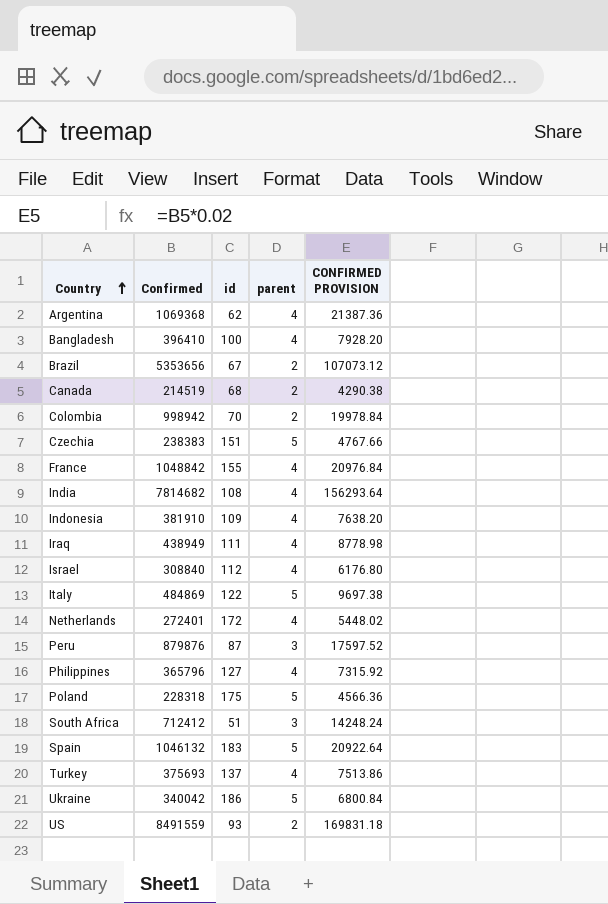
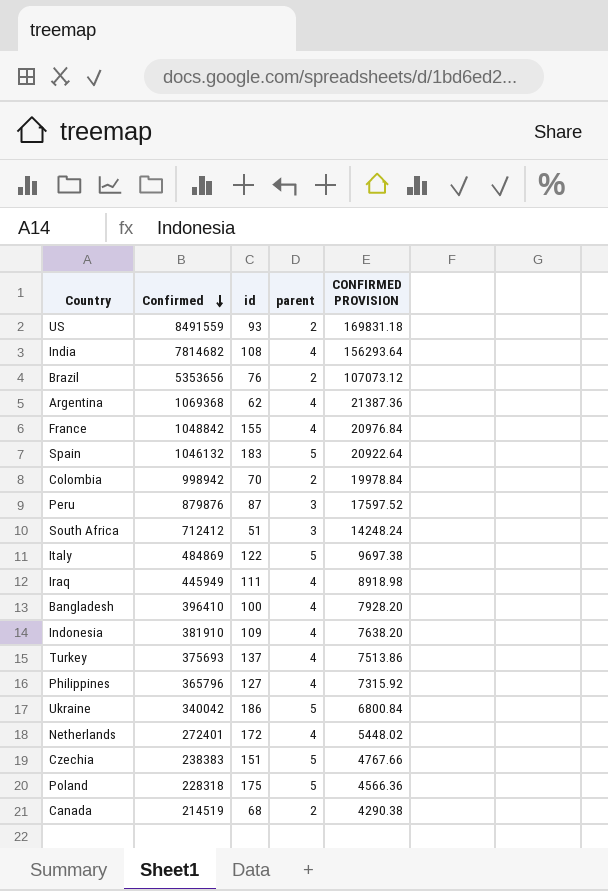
row order: Country ascending -> Confirmed descending
row Israel: 308840 | 112 | 4 | 6176.80 -> none
Brazil | id: 67 -> 76
Iraq | Confirmed: 438949 -> 445949
Iraq | CONFIRMED PROVISION: 8778.98 -> 8918.98

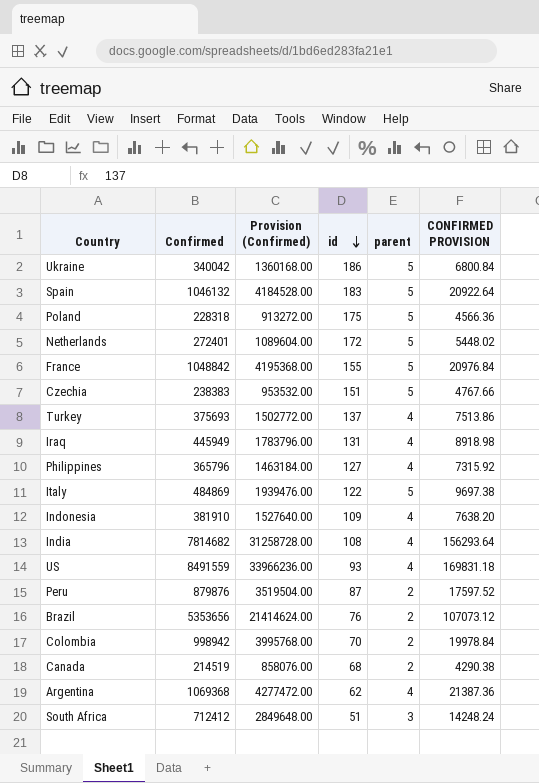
row order: Confirmed descending -> id descending
column Provision (Confirmed) | formula: none -> [Confirmed] * 4
row Bangladesh: 396410 | 100 | 4 | 7928.20 -> none
Netherlands | parent: 4 -> 5
France | parent: 4 -> 5
Iraq | id: 111 -> 131
US | parent: 2 -> 4
Peru | parent: 3 -> 2

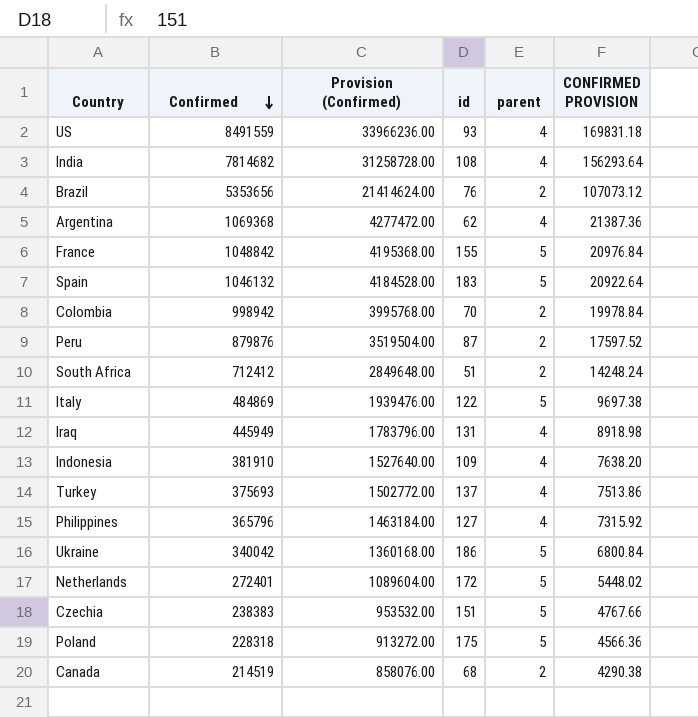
row order: id descending -> Confirmed descending
South Africa | parent: 3 -> 2

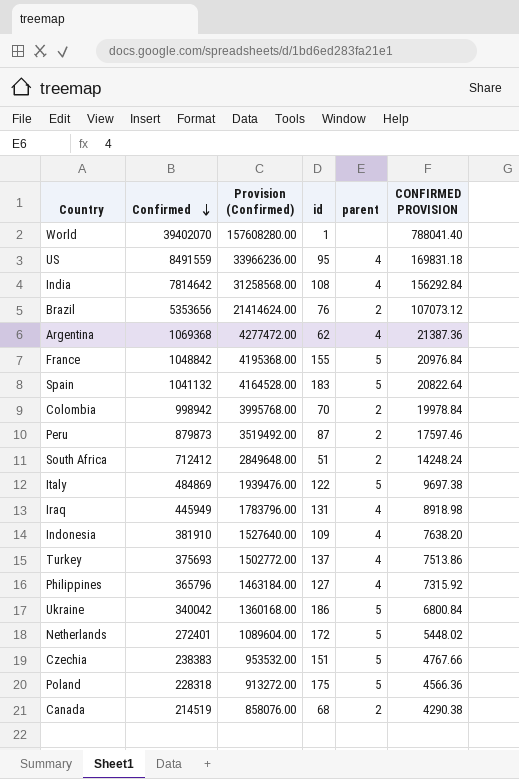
row World: none -> 39402070 | 157608280.00 | 1 | none | 788041.40
US | id: 93 -> 95
India | Confirmed: 7814682 -> 7814642
India | Provision (Confirmed): 31258728.00 -> 31258568.00
India | CONFIRMED PROVISION: 156293.64 -> 156292.84
Spain | Confirmed: 1046132 -> 1041132
Spain | Provision (Confirmed): 4184528.00 -> 4164528.00
Spain | CONFIRMED PROVISION: 20922.64 -> 20822.64
Peru | Confirmed: 879876 -> 879873
Peru | Provision (Confirmed): 3519504.00 -> 3519492.00
Peru | CONFIRMED PROVISION: 17597.52 -> 17597.46

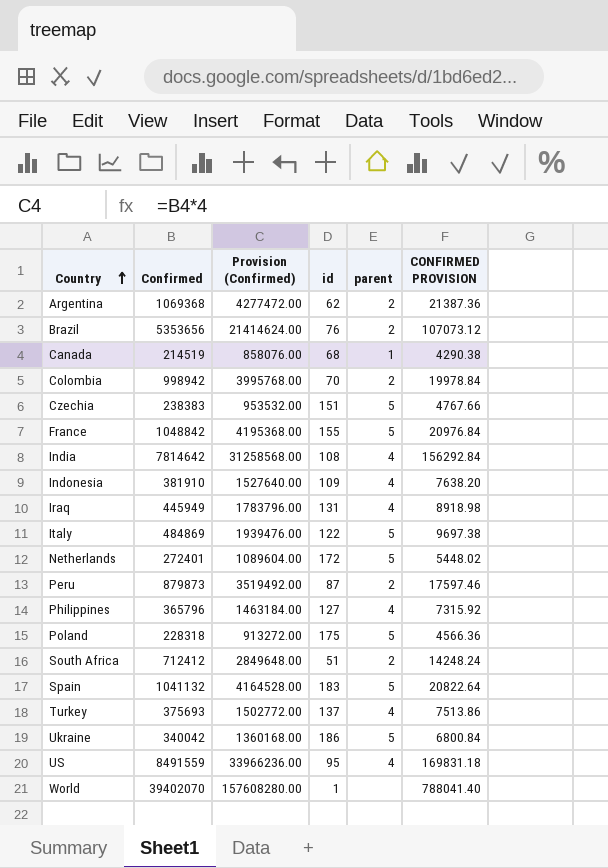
row order: Confirmed descending -> Country ascending
Argentina | parent: 4 -> 2
Canada | parent: 2 -> 1

